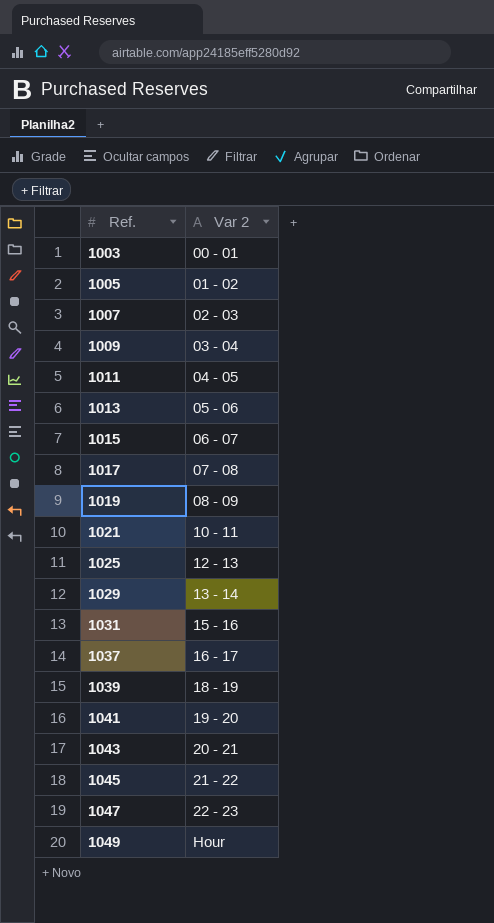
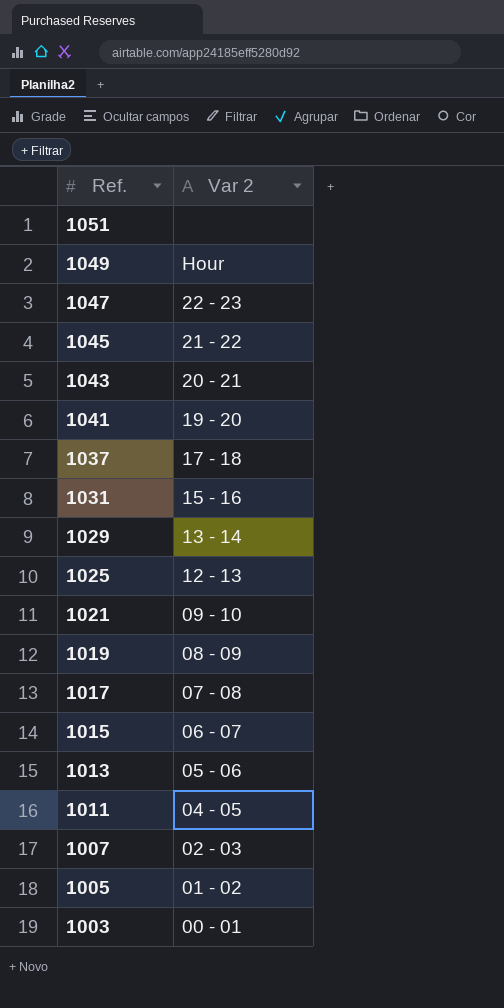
row order: Ref. ascending -> Ref. descending
row 1009: 03 - 04 -> none
row 1039: 18 - 19 -> none
row 1051: none -> none
1037 | Var 2: 16 - 17 -> 17 - 18
1021 | Var 2: 10 - 11 -> 09 - 10

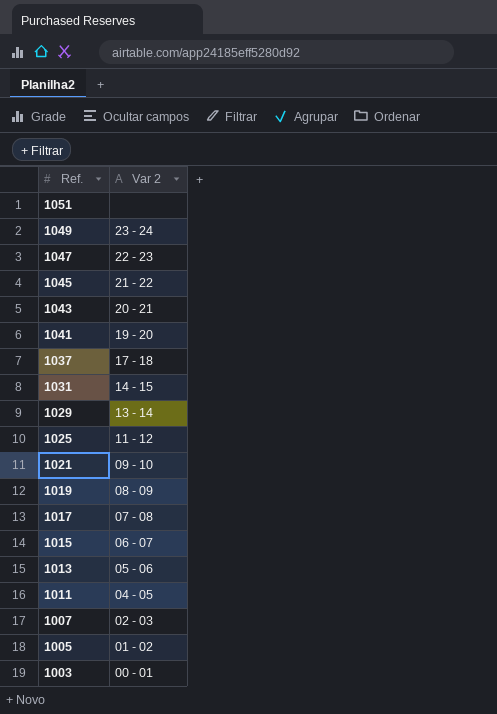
1049 | Var 2: Hour -> 23 - 24
1031 | Var 2: 15 - 16 -> 14 - 15
1025 | Var 2: 12 - 13 -> 11 - 12

